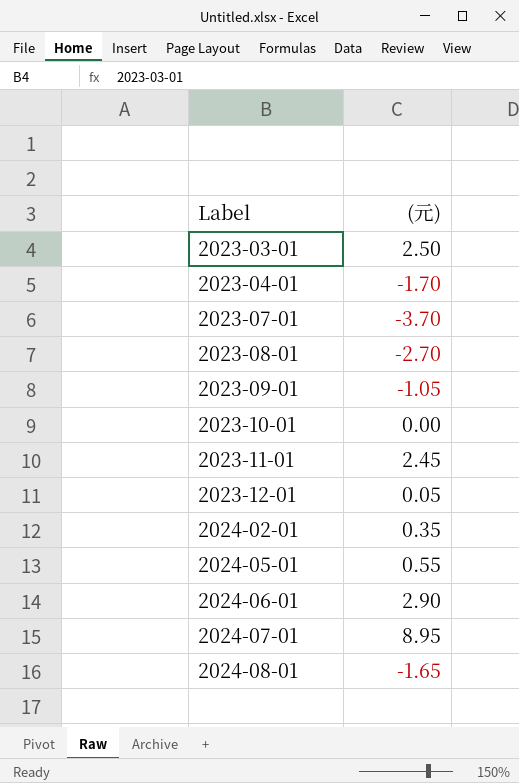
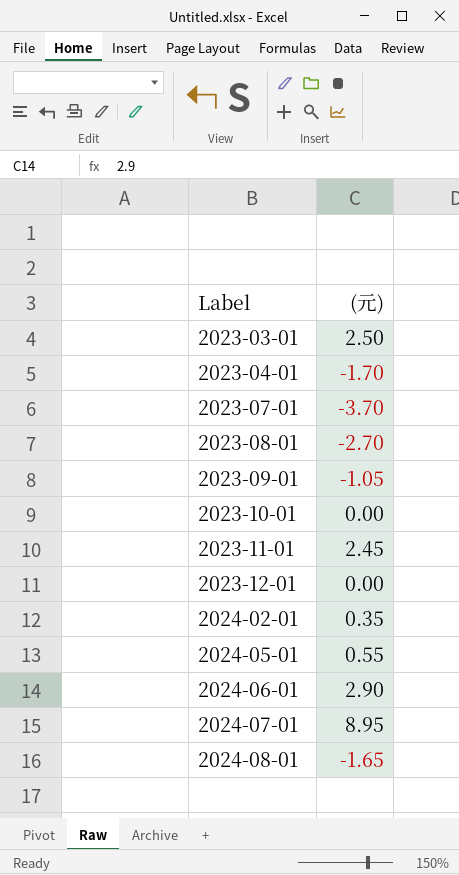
2023-12-01 | (元): 0.05 -> 0.00

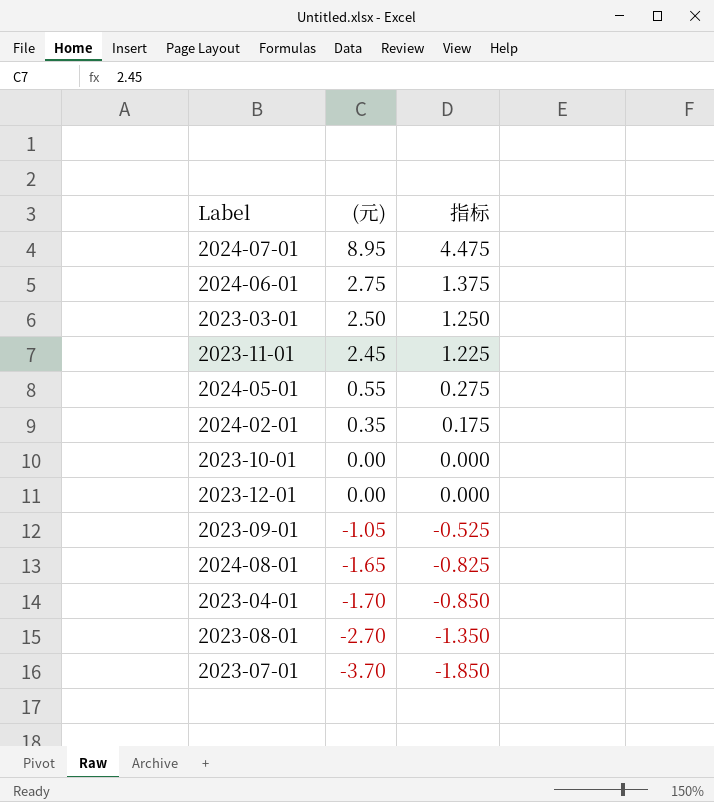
row order: Label ascending -> (元) descending
column 指标 | formula: none -> [(元)] * 0.5
2024-06-01 | (元): 2.90 -> 2.75

